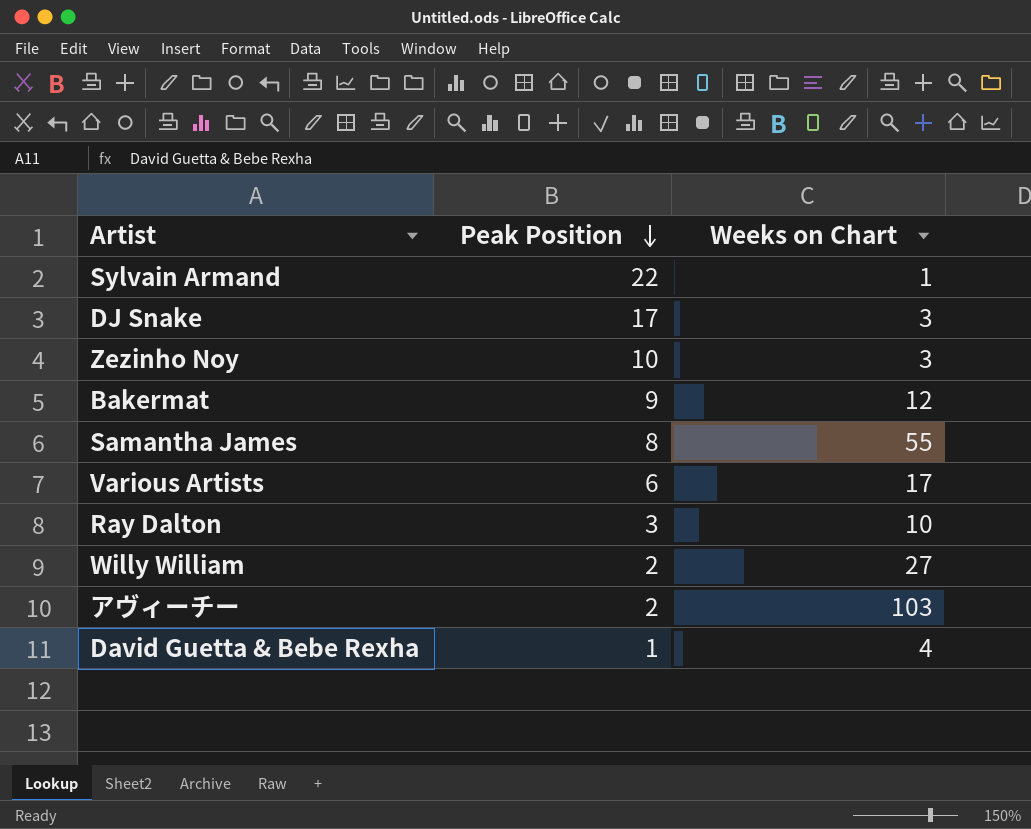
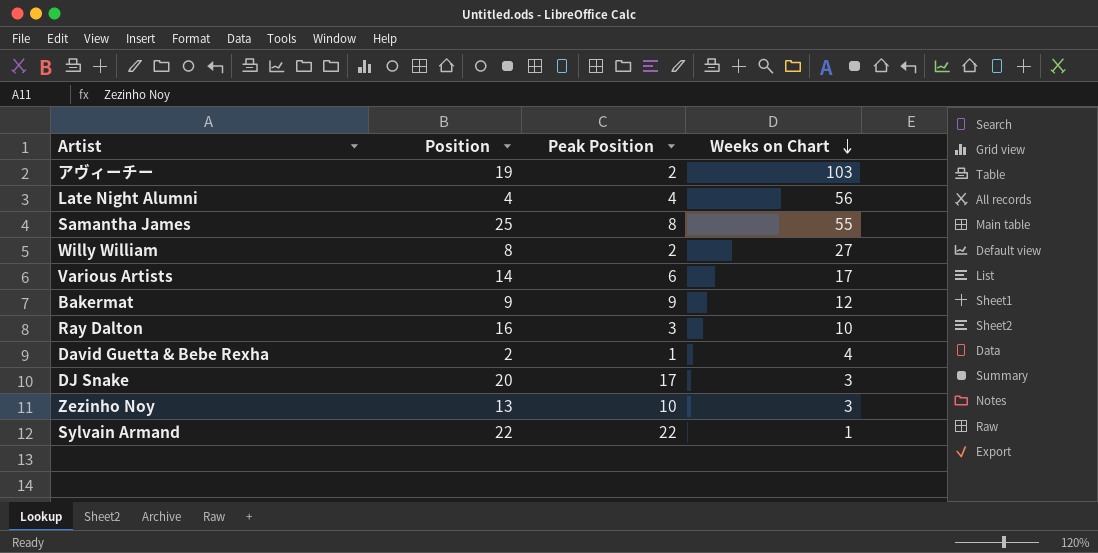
row order: Peak Position descending -> Weeks on Chart descending
column Position | position: none -> 2
row Late Night Alumni: none -> 4 | 4 | 56

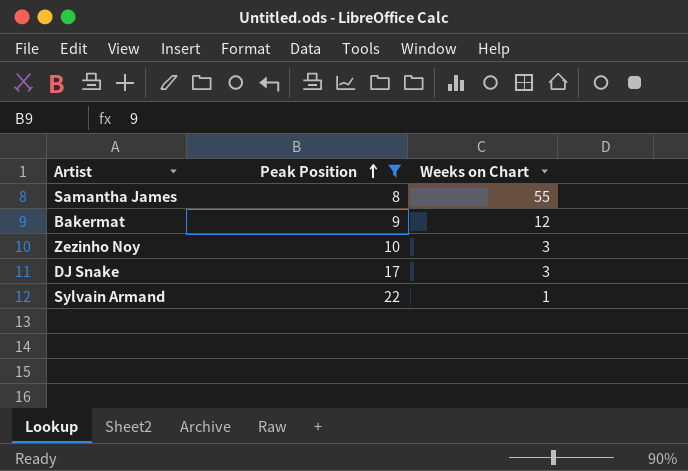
filter: none -> Peak Position >= 8
row order: Weeks on Chart descending -> Peak Position ascending
column Position | position: 2 -> none

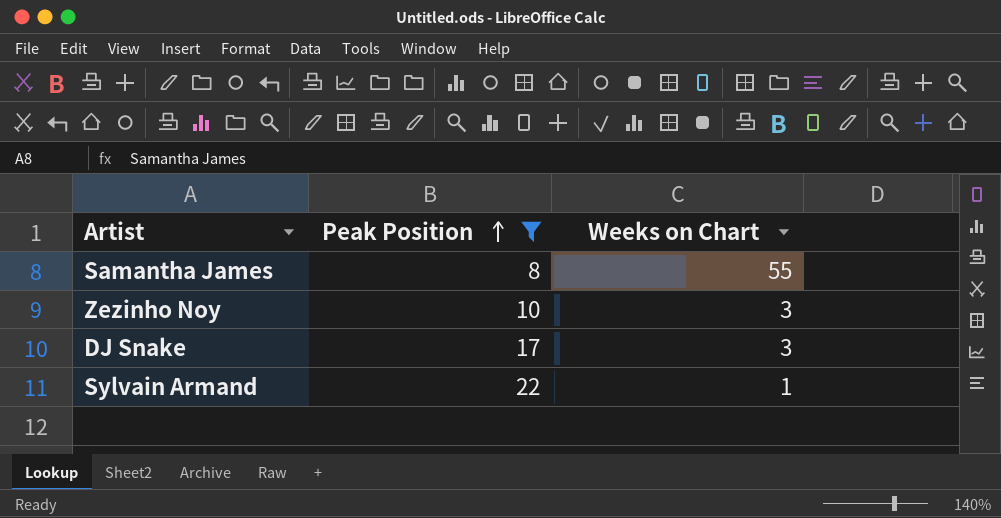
row Bakermat: 9 | 12 -> none

